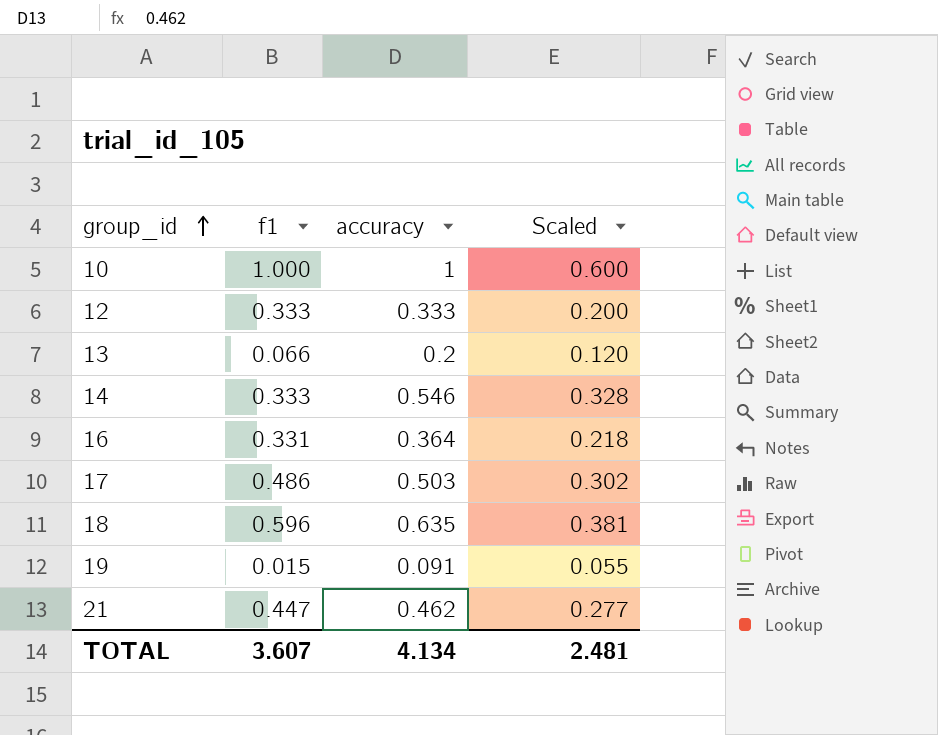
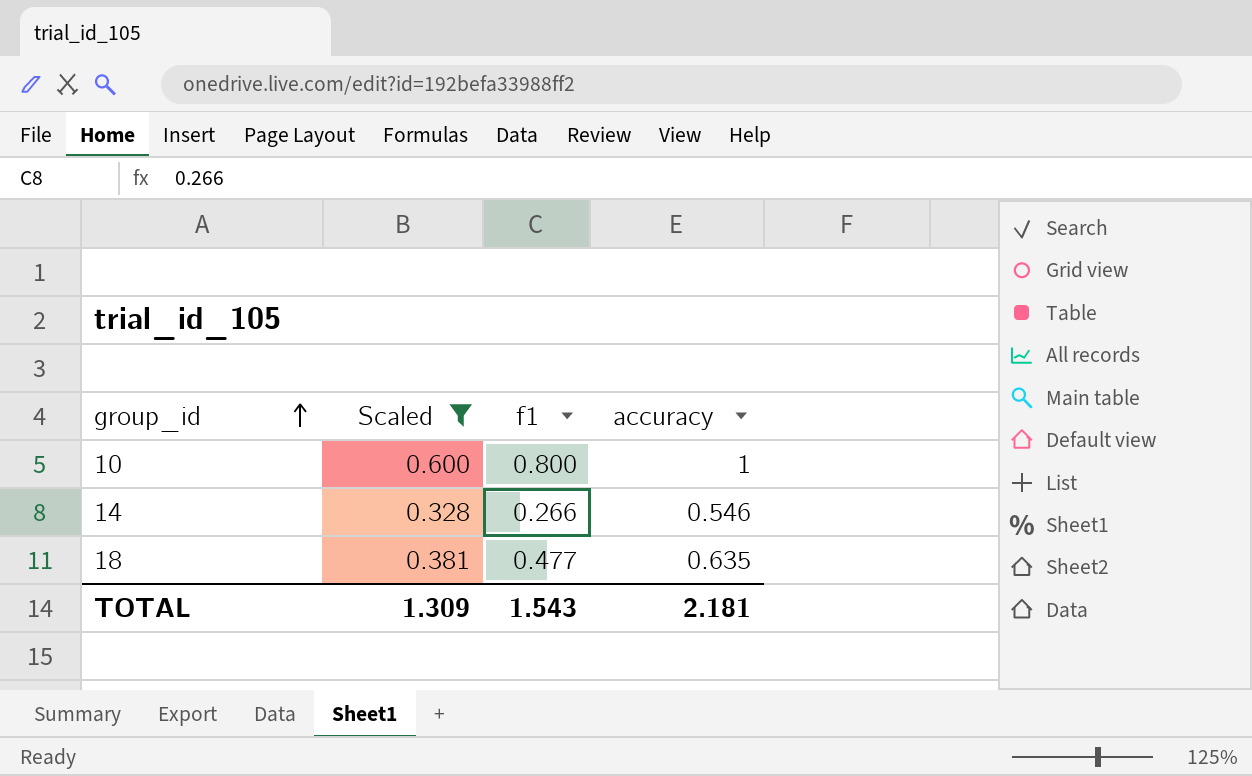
filter: none -> Scaled >= 0.328
column Scaled | position: 4 -> 2
10 | f1: 1.000 -> 0.800
14 | f1: 0.333 -> 0.266
18 | f1: 0.596 -> 0.477
TOTAL | Scaled: 2.481 -> 1.309
TOTAL | f1: 3.607 -> 1.543
TOTAL | accuracy: 4.134 -> 2.181

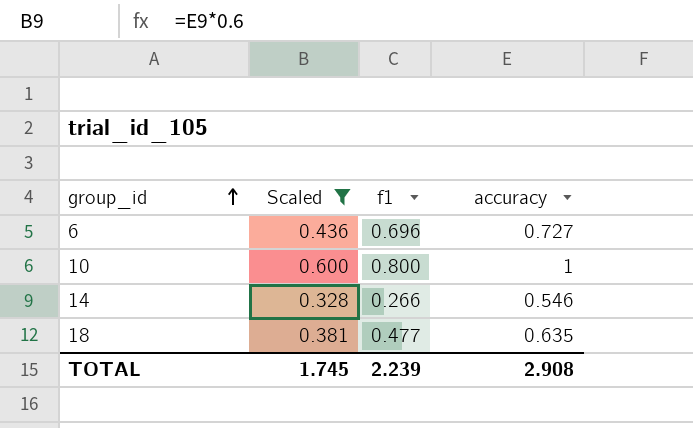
row 6: none -> 0.436 | 0.696 | 0.727
TOTAL | Scaled: 1.309 -> 1.745
TOTAL | f1: 1.543 -> 2.239
TOTAL | accuracy: 2.181 -> 2.908

